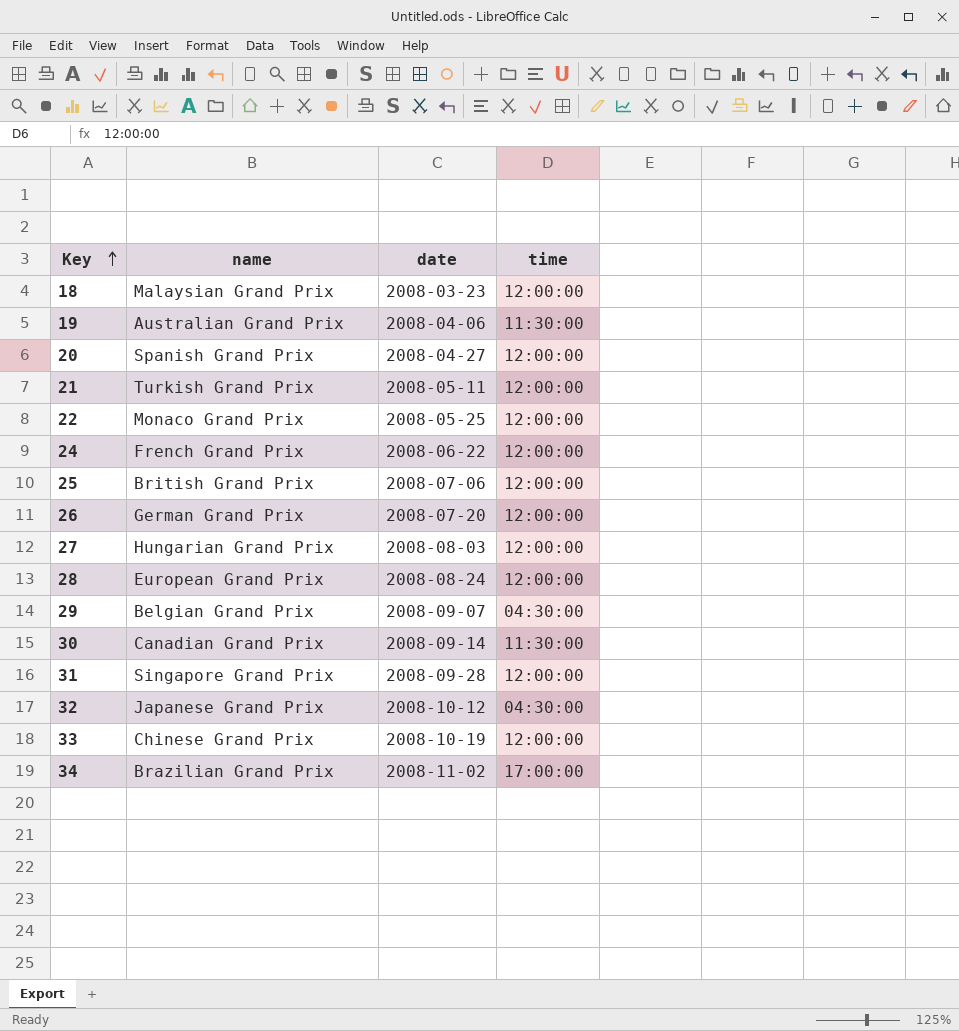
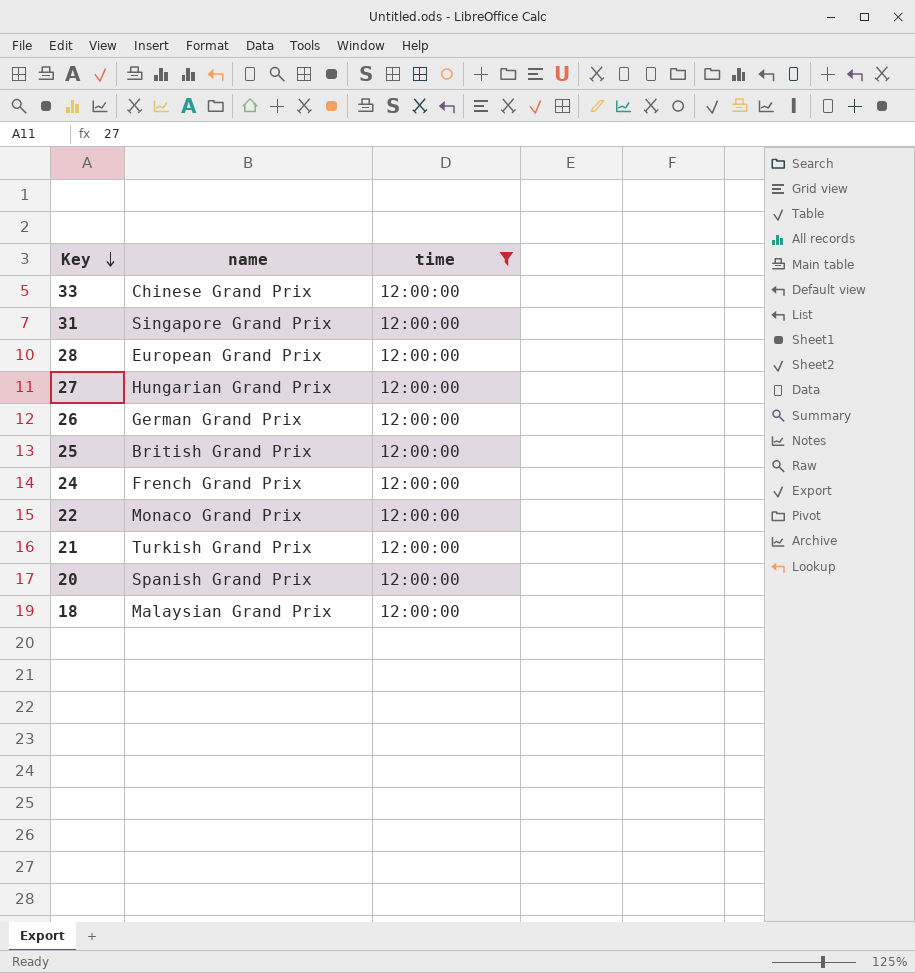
filter: none -> time = 12:00:00
row order: Key ascending -> Key descending
column date | position: 3 -> none

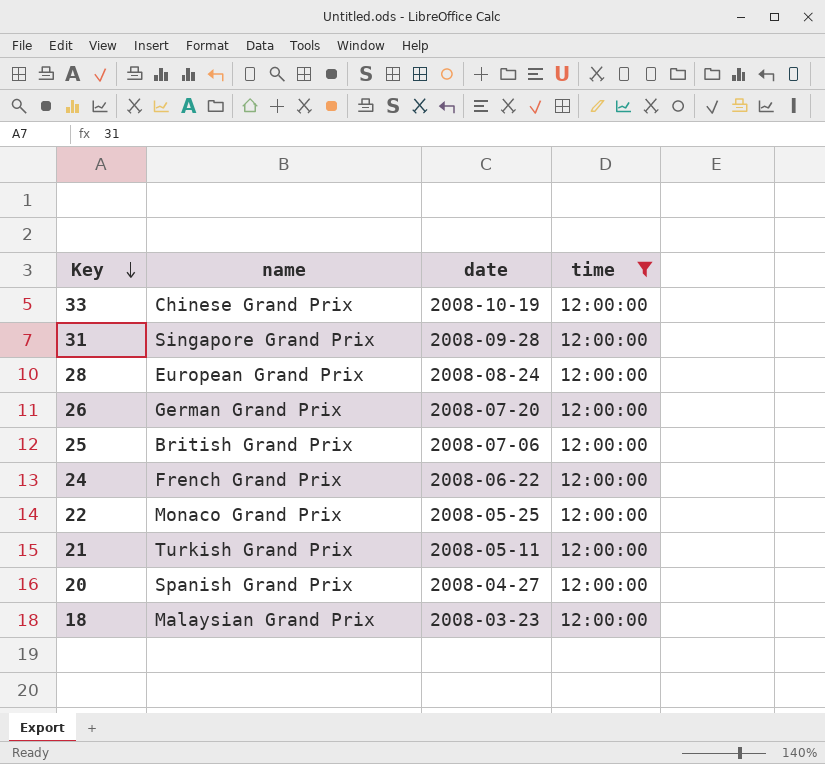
column date | position: none -> 3
row 27: Hungarian Grand Prix | 12:00:00 -> none

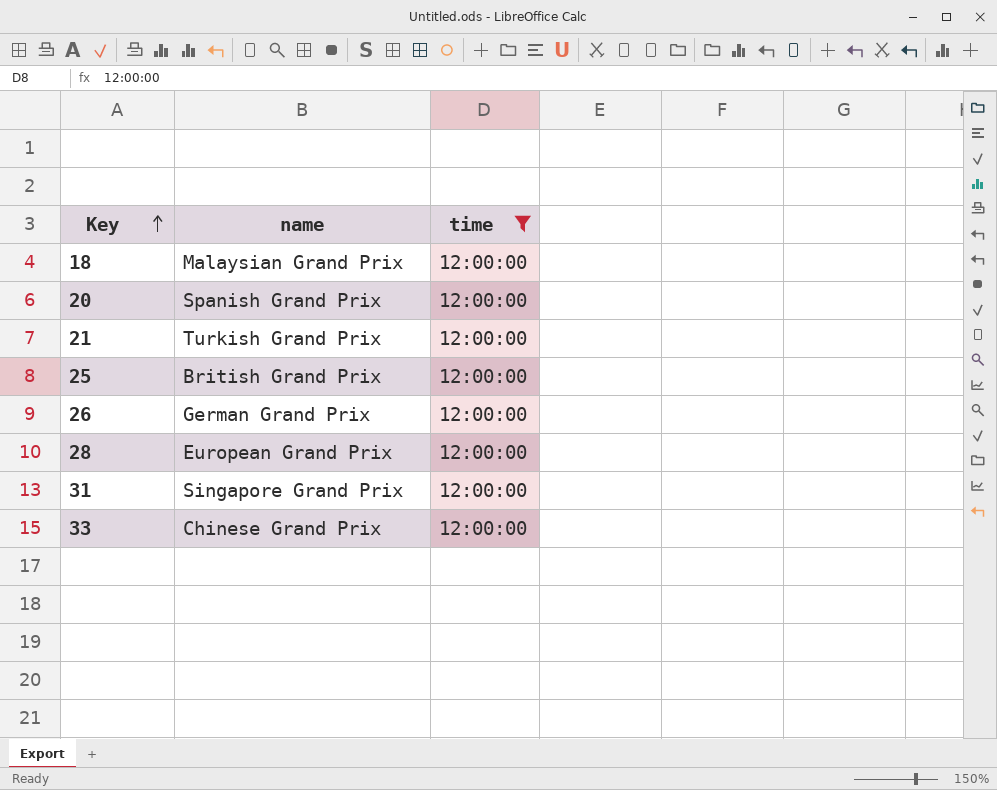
row order: Key descending -> Key ascending
column date | position: 3 -> none
row 24: French Grand Prix | 2008-06-22 | 12:00:00 -> none
row 22: Monaco Grand Prix | 2008-05-25 | 12:00:00 -> none

